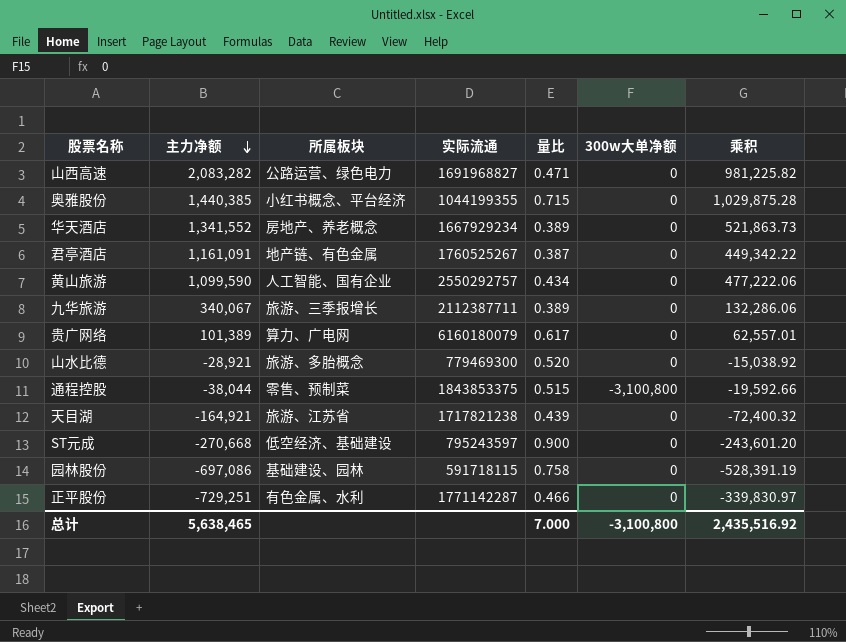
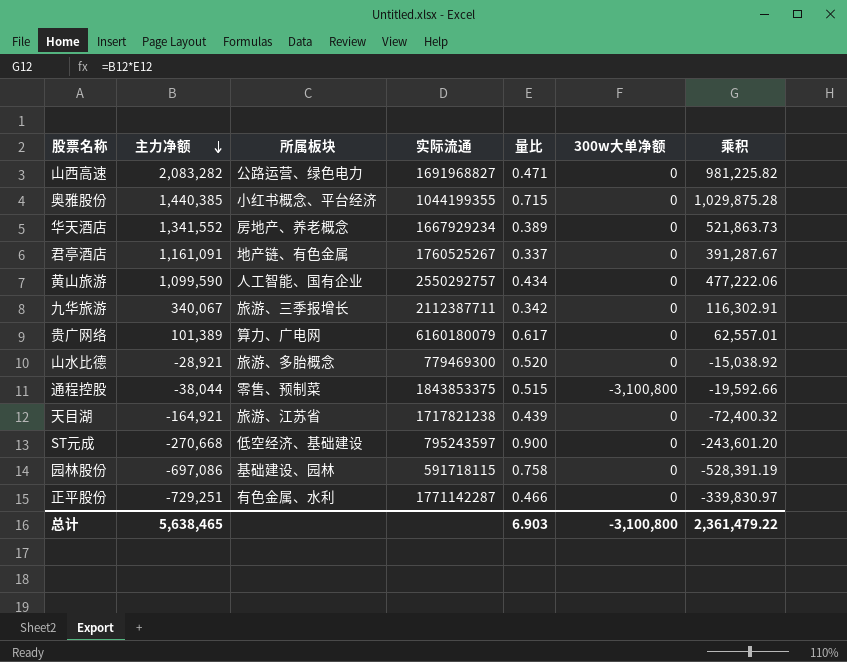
君亭酒店 | 量比: 0.387 -> 0.337
君亭酒店 | 乘积: 449,342.22 -> 391,287.67
九华旅游 | 量比: 0.389 -> 0.342
九华旅游 | 乘积: 132,286.06 -> 116,302.91
总计 | 量比: 7.000 -> 6.903
总计 | 乘积: 2,435,516.92 -> 2,361,479.22

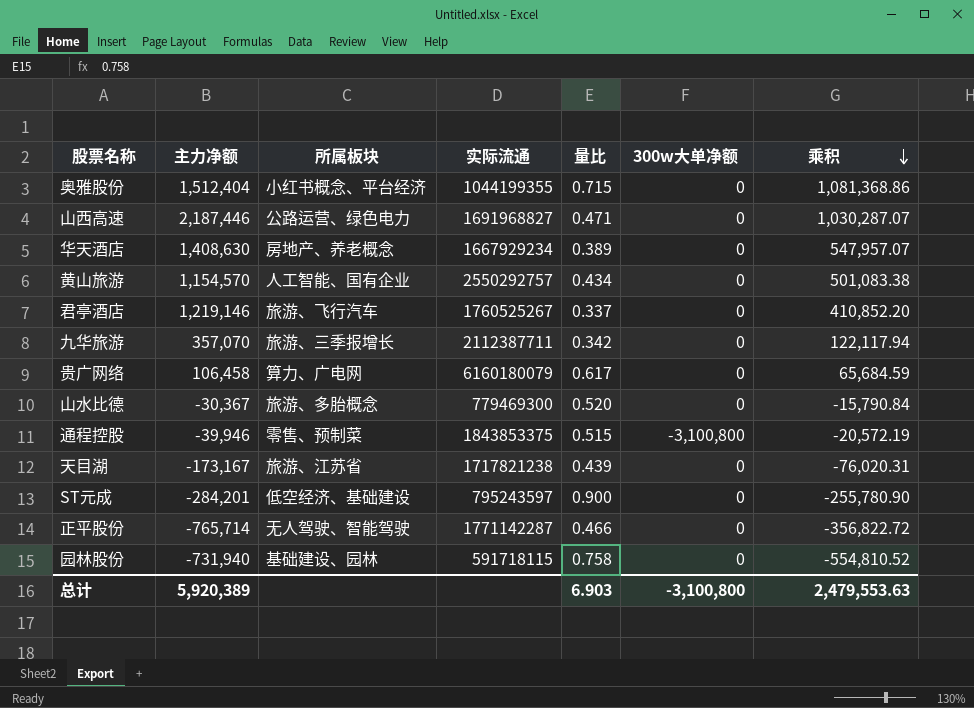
row order: 主力净额 descending -> 乘积 descending
奥雅股份 | 主力净额: 1,440,385 -> 1,512,404
奥雅股份 | 乘积: 1,029,875.28 -> 1,081,368.86
山西高速 | 主力净额: 2,083,282 -> 2,187,446
山西高速 | 乘积: 981,225.82 -> 1,030,287.07
华天酒店 | 主力净额: 1,341,552 -> 1,408,630
华天酒店 | 乘积: 521,863.73 -> 547,957.07
黄山旅游 | 主力净额: 1,099,590 -> 1,154,570
黄山旅游 | 乘积: 477,222.06 -> 501,083.38
君亭酒店 | 主力净额: 1,161,091 -> 1,219,146
君亭酒店 | 所属板块: 地产链、有色金属 -> 旅游、飞行汽车
君亭酒店 | 乘积: 391,287.67 -> 410,852.20
九华旅游 | 主力净额: 340,067 -> 357,070
九华旅游 | 乘积: 116,302.91 -> 122,117.94
贵广网络 | 主力净额: 101,389 -> 106,458
贵广网络 | 乘积: 62,557.01 -> 65,684.59
山水比德 | 主力净额: -28,921 -> -30,367
山水比德 | 乘积: -15,038.92 -> -15,790.84
通程控股 | 主力净额: -38,044 -> -39,946
通程控股 | 乘积: -19,592.66 -> -20,572.19
天目湖 | 主力净额: -164,921 -> -173,167
天目湖 | 乘积: -72,400.32 -> -76,020.31
ST元成 | 主力净额: -270,668 -> -284,201
ST元成 | 乘积: -243,601.20 -> -255,780.90
正平股份 | 主力净额: -729,251 -> -765,714
正平股份 | 所属板块: 有色金属、水利 -> 无人驾驶、智能驾驶
正平股份 | 乘积: -339,830.97 -> -356,822.72
园林股份 | 主力净额: -697,086 -> -731,940
园林股份 | 乘积: -528,391.19 -> -554,810.52
总计 | 主力净额: 5,638,465 -> 5,920,389
总计 | 乘积: 2,361,479.22 -> 2,479,553.63

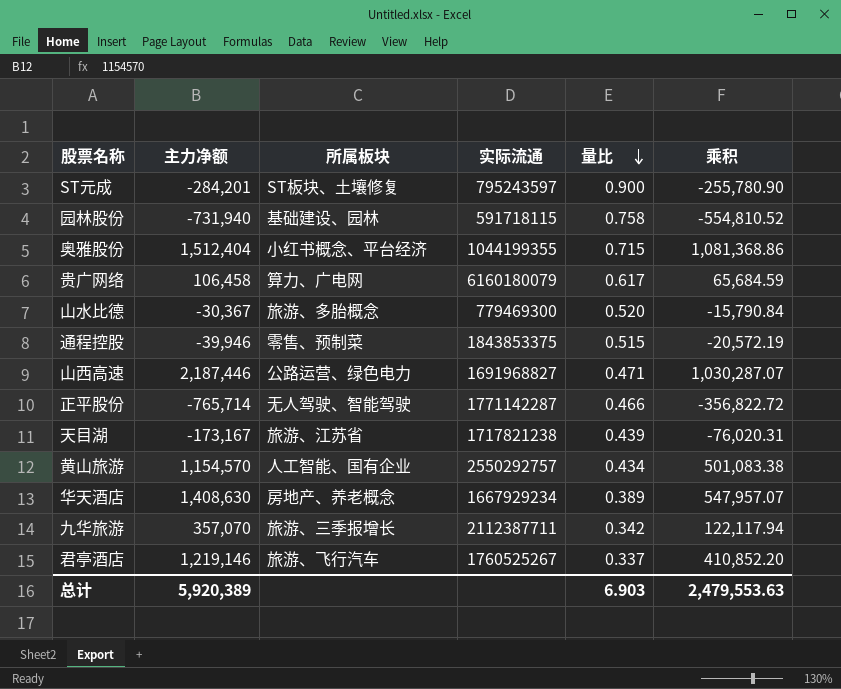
row order: 乘积 descending -> 量比 descending
column 300w大单净额 | position: 6 -> none
ST元成 | 所属板块: 低空经济、基础建设 -> ST板块、土壤修复

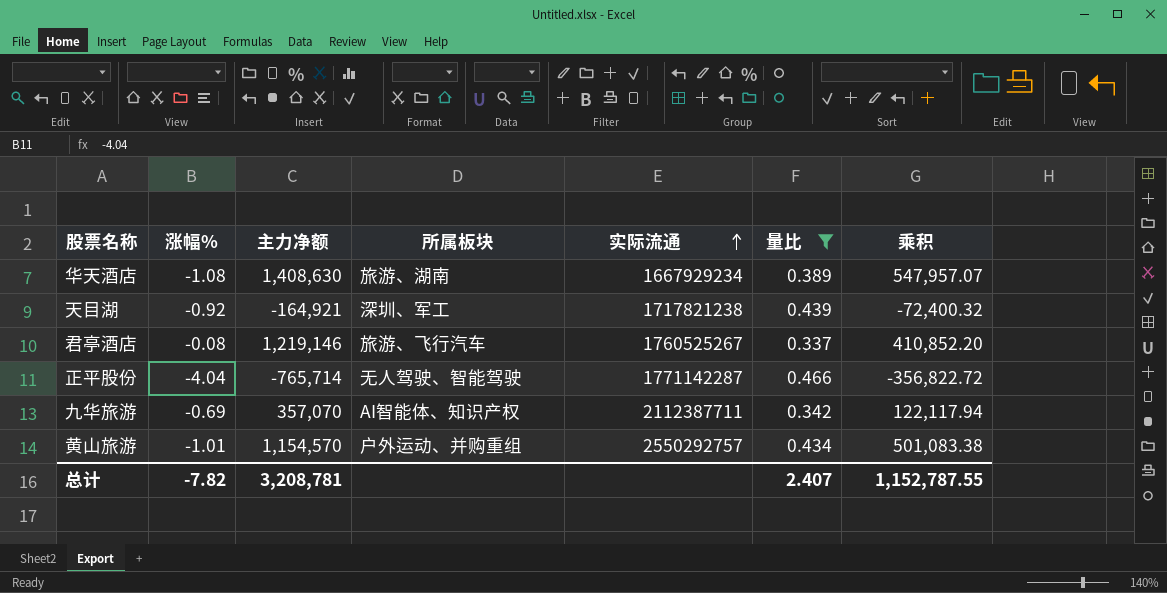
filter: none -> 量比 <= 0.466
row order: 量比 descending -> 实际流通 ascending
column 涨幅% | position: none -> 2
华天酒店 | 所属板块: 房地产、养老概念 -> 旅游、湖南
天目湖 | 主力净额: -173,167 -> -164,921
天目湖 | 所属板块: 旅游、江苏省 -> 深圳、军工
天目湖 | 乘积: -76,020.31 -> -72,400.32
九华旅游 | 所属板块: 旅游、三季报增长 -> AI智能体、知识产权
黄山旅游 | 所属板块: 人工智能、国有企业 -> 户外运动、并购重组
总计 | 主力净额: 5,920,389 -> 3,208,781
总计 | 量比: 6.903 -> 2.407
总计 | 乘积: 2,479,553.63 -> 1,152,787.55

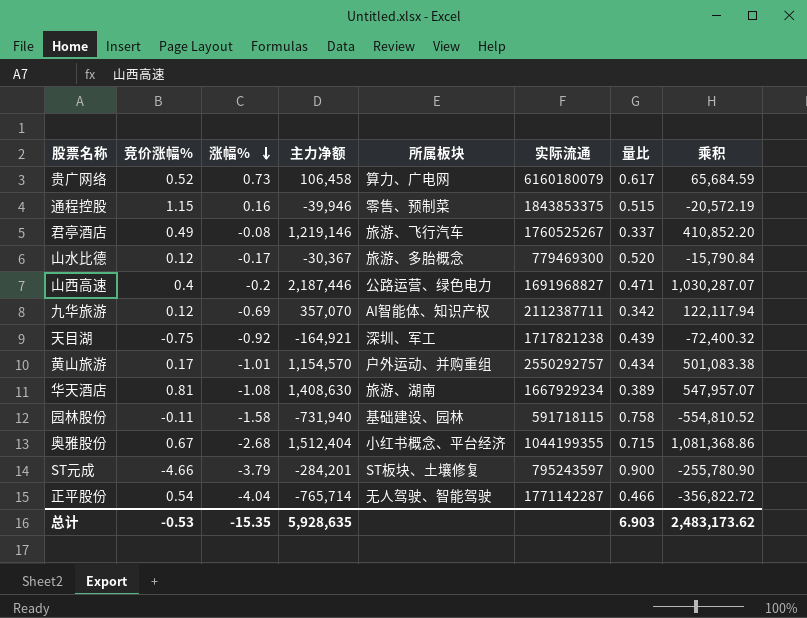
filter: 量比 <= 0.466 -> none
row order: 实际流通 ascending -> 涨幅% descending
column 竞价涨幅% | position: none -> 2
总计 | 涨幅%: -7.82 -> -15.35
总计 | 主力净额: 3,208,781 -> 5,928,635
总计 | 量比: 2.407 -> 6.903
总计 | 乘积: 1,152,787.55 -> 2,483,173.62

